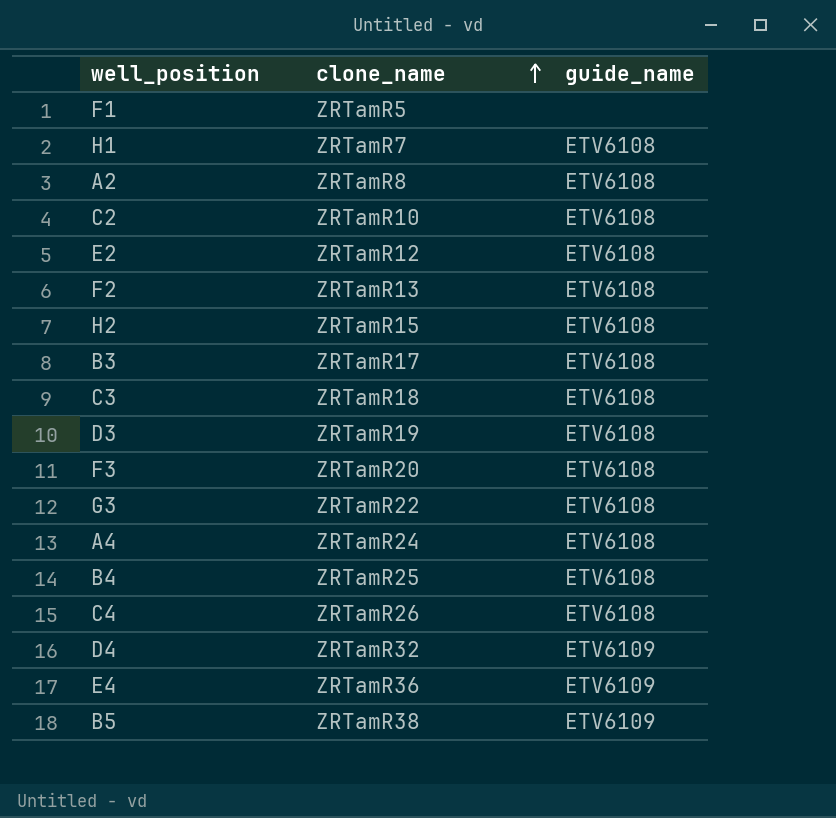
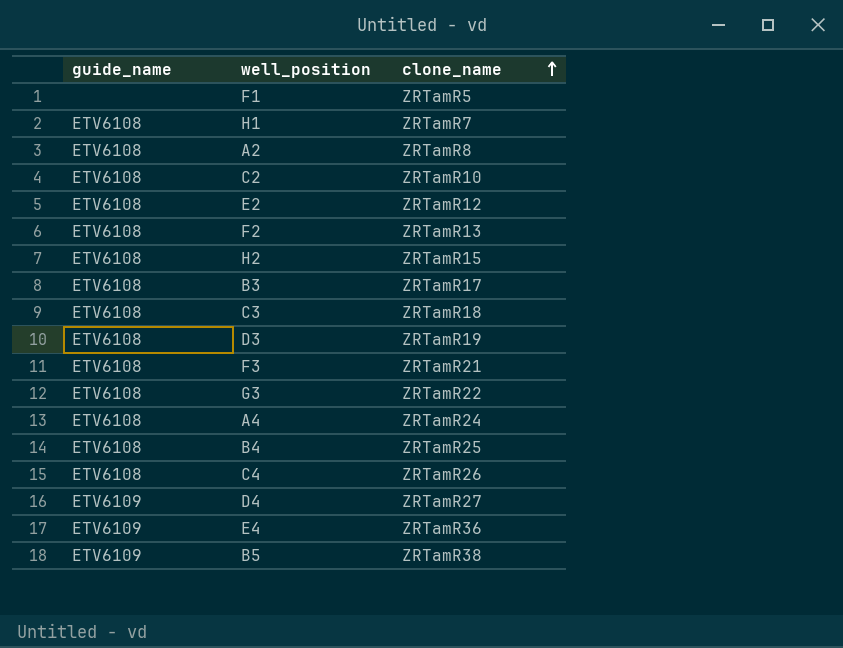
column guide_name | position: 3 -> 1
F3 | clone_name: ZRTamR20 -> ZRTamR21
D4 | clone_name: ZRTamR32 -> ZRTamR27

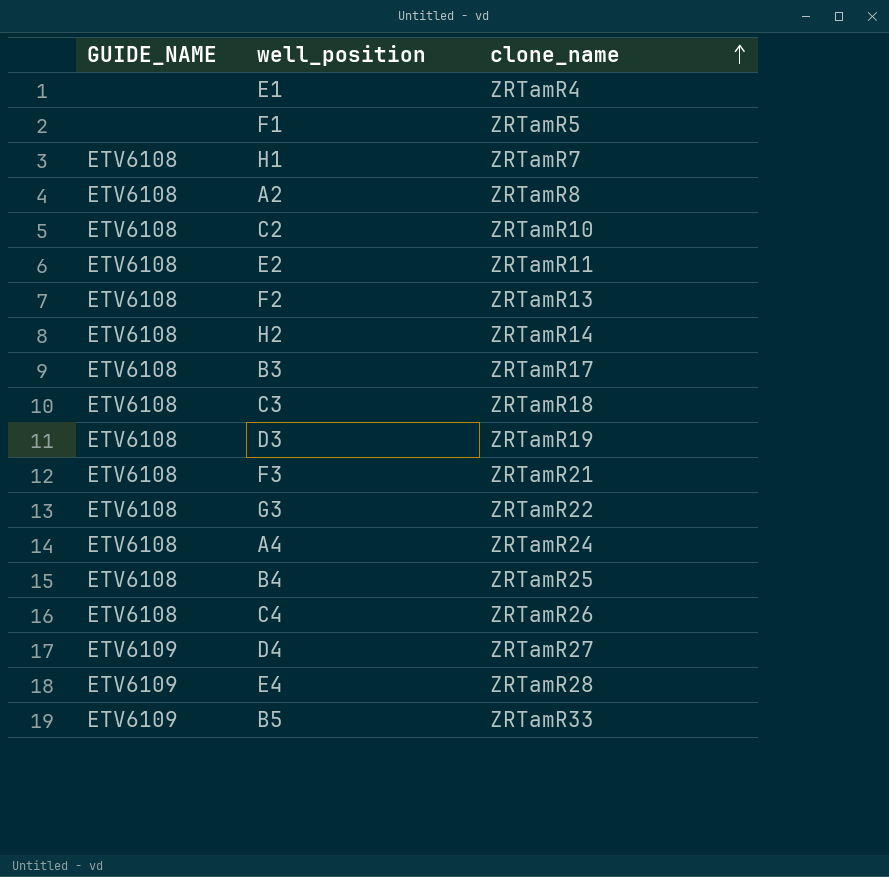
column name: guide_name -> GUIDE_NAME
row E1: none -> none | ZRTamR4
E2 | clone_name: ZRTamR12 -> ZRTamR11
H2 | clone_name: ZRTamR15 -> ZRTamR14
E4 | clone_name: ZRTamR36 -> ZRTamR28
B5 | clone_name: ZRTamR38 -> ZRTamR33

